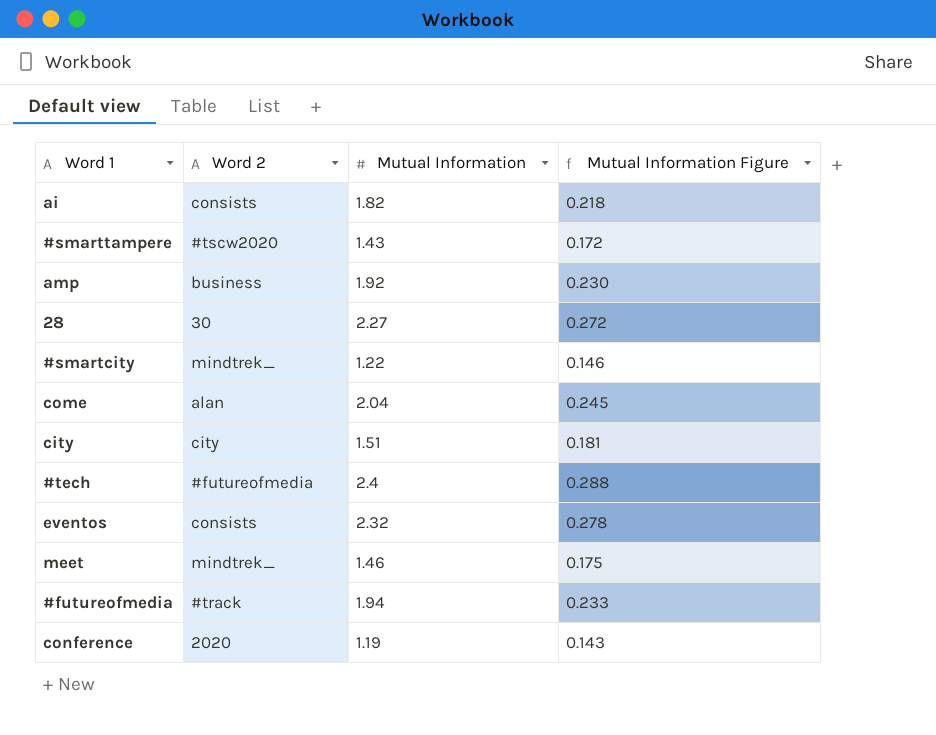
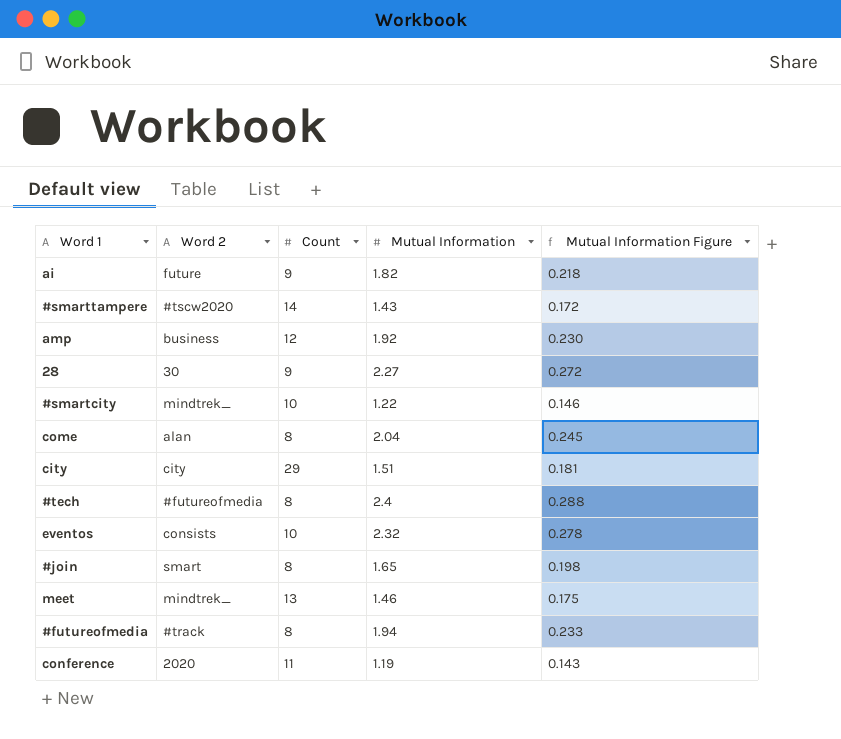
column Count | position: none -> 3
ai | Word 2: consists -> future
row #join: none -> smart | 8 | 1.65 | 0.198

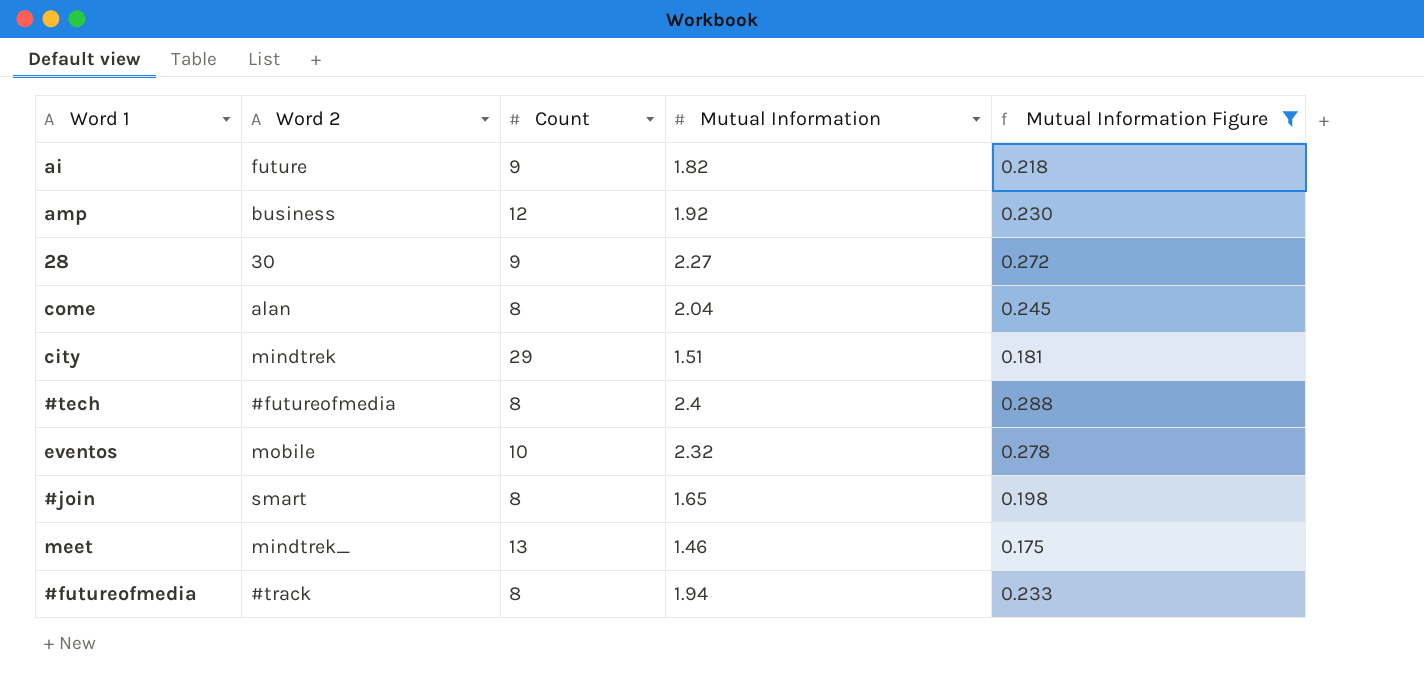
filter: none -> Mutual Information Figure >= 0.175
city | Word 2: city -> mindtrek
eventos | Word 2: consists -> mobile

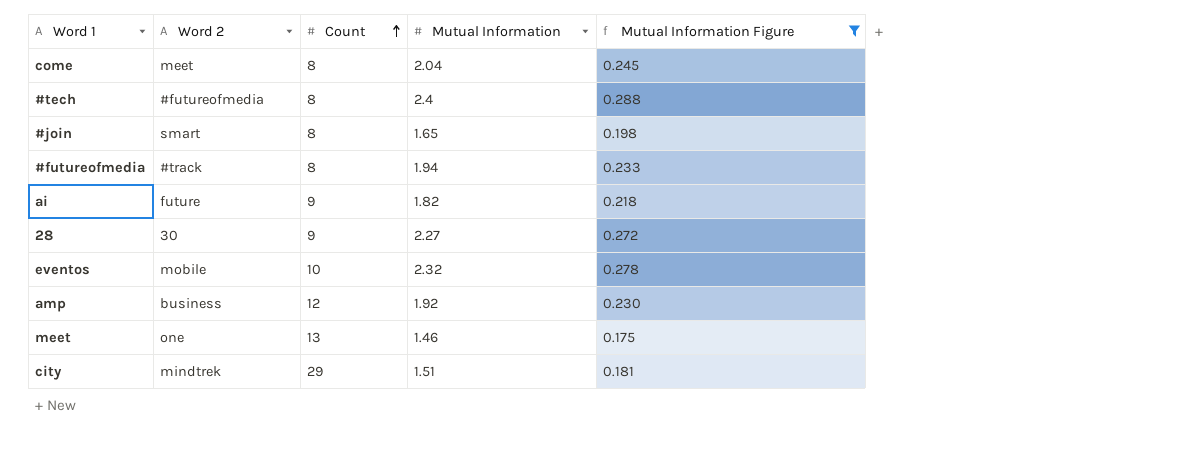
row order: none -> Count ascending
come | Word 2: alan -> meet
meet | Word 2: mindtrek_ -> one

